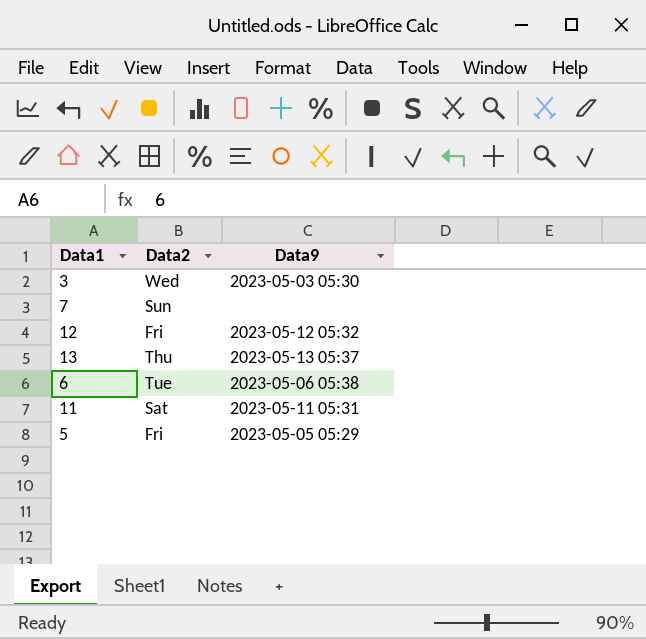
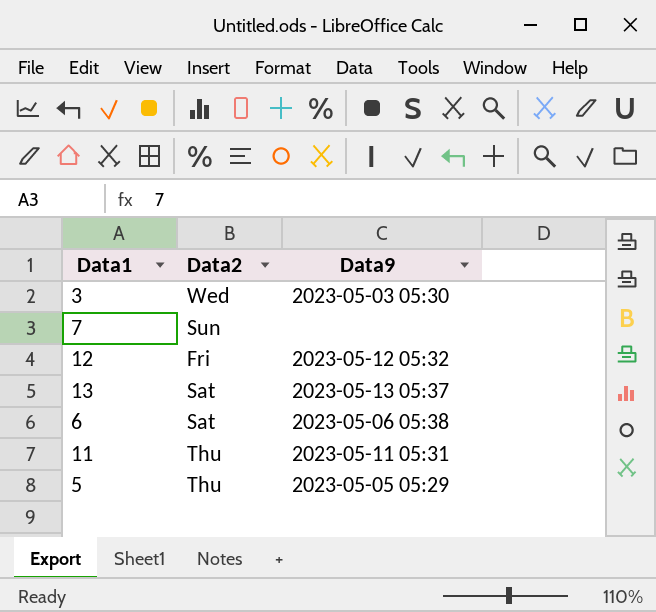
13 | Data2: Thu -> Sat
6 | Data2: Tue -> Sat
11 | Data2: Sat -> Thu
5 | Data2: Fri -> Thu

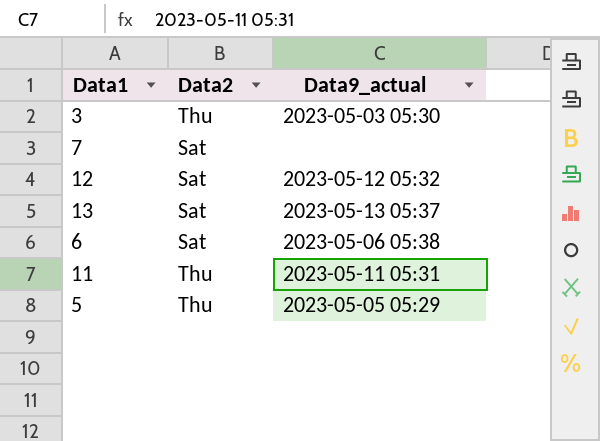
column name: Data9 -> Data9_actual
3 | Data2: Wed -> Thu
7 | Data2: Sun -> Sat
12 | Data2: Fri -> Sat

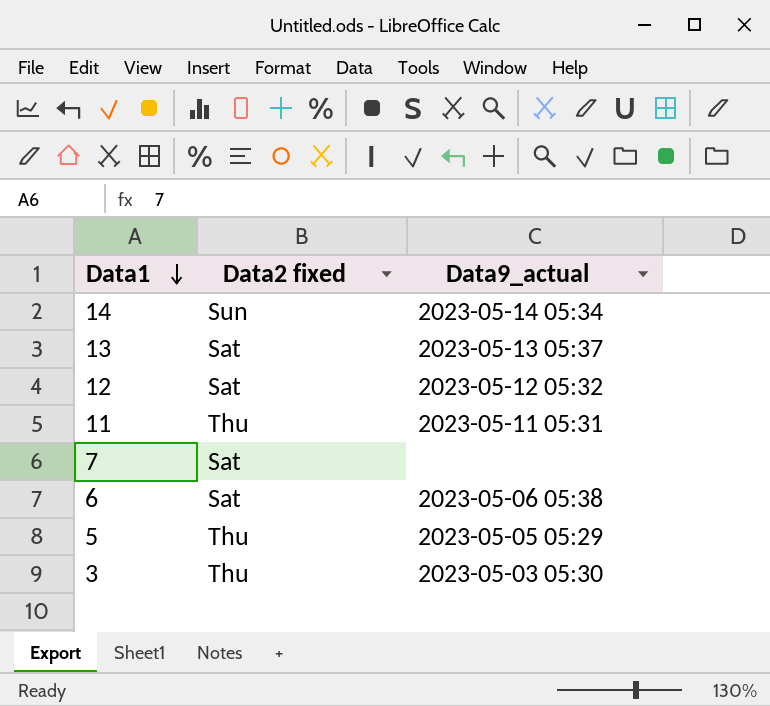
row order: none -> Data1 descending
column name: Data2 -> Data2 fixed
row 14: none -> Sun | 2023-05-14 05:34

